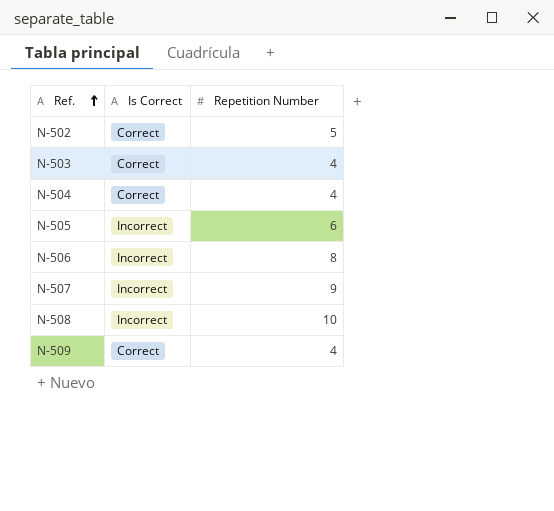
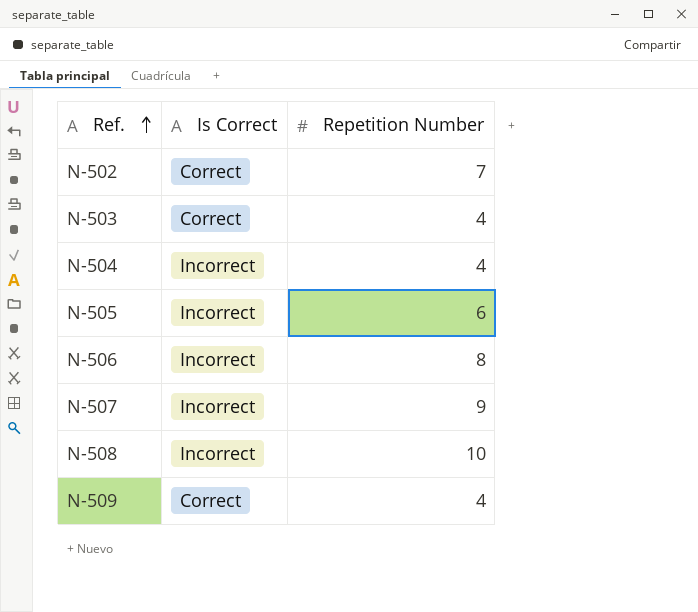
N-502 | Repetition Number: 5 -> 7
N-504 | Is Correct: Correct -> Incorrect

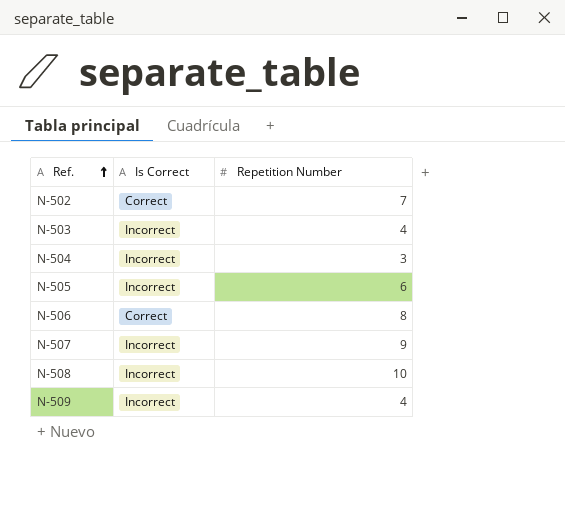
N-503 | Is Correct: Correct -> Incorrect
N-504 | Repetition Number: 4 -> 3
N-506 | Is Correct: Incorrect -> Correct
N-509 | Is Correct: Correct -> Incorrect

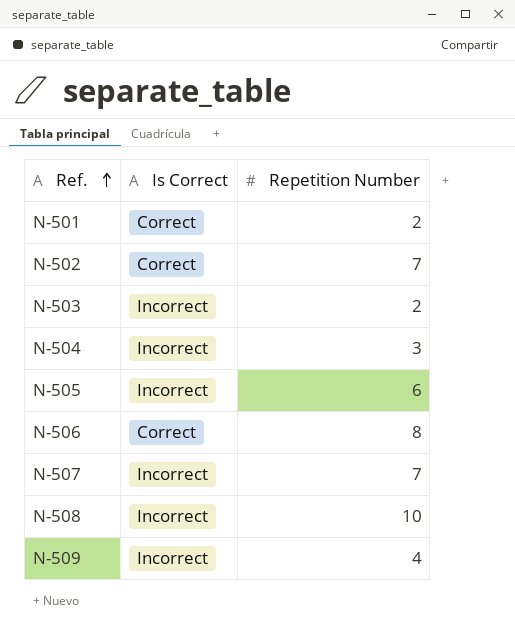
row N-501: none -> Correct | 2
N-503 | Repetition Number: 4 -> 2
N-507 | Repetition Number: 9 -> 7

